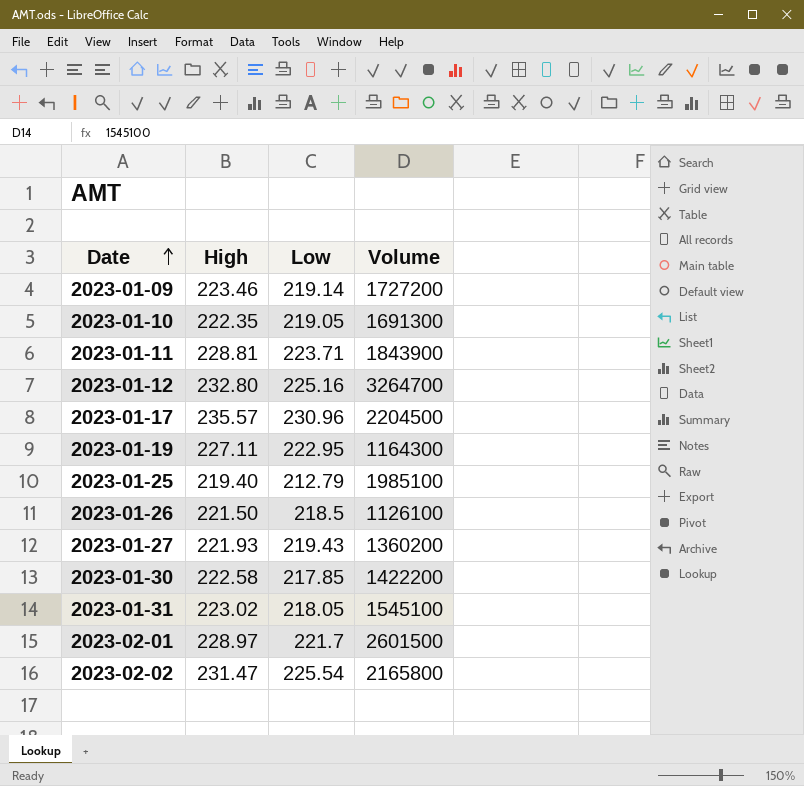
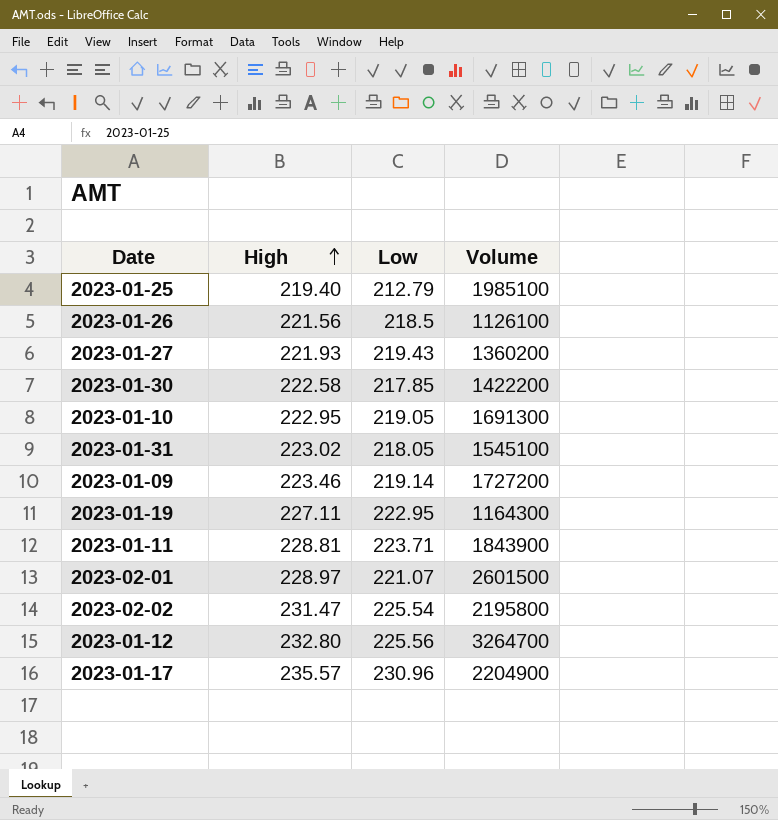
row order: Date ascending -> High ascending
2023-01-26 | High: 221.50 -> 221.56
2023-01-10 | High: 222.35 -> 222.95
2023-02-01 | Low: 221.7 -> 221.07
2023-02-02 | Volume: 2165800 -> 2195800
2023-01-12 | Low: 225.16 -> 225.56
2023-01-17 | Volume: 2204500 -> 2204900

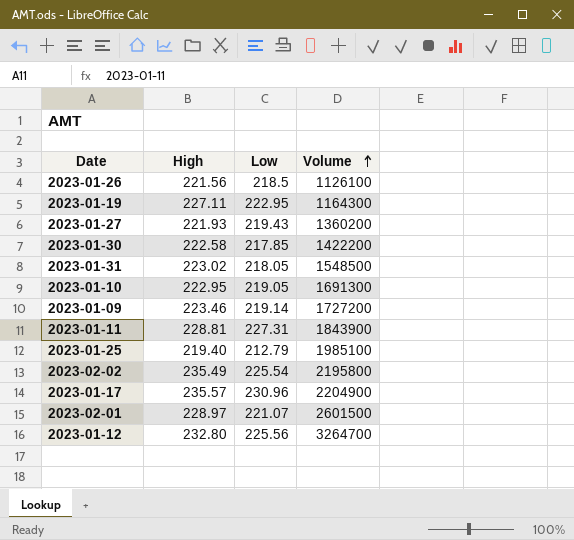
row order: High ascending -> Volume ascending
2023-01-31 | Volume: 1545100 -> 1548500
2023-01-11 | Low: 223.71 -> 227.31
2023-02-02 | High: 231.47 -> 235.49

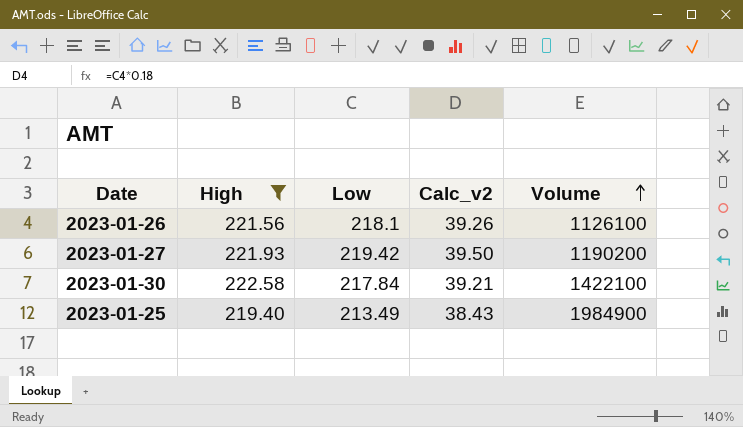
filter: none -> High <= 222.58
column Calc_v2 | formula: none -> [Low] * 0.18
2023-01-26 | Low: 218.5 -> 218.1
2023-01-27 | Low: 219.43 -> 219.42
2023-01-27 | Volume: 1360200 -> 1190200
2023-01-30 | Low: 217.85 -> 217.84
2023-01-30 | Volume: 1422200 -> 1422100
2023-01-25 | Low: 212.79 -> 213.49
2023-01-25 | Volume: 1985100 -> 1984900

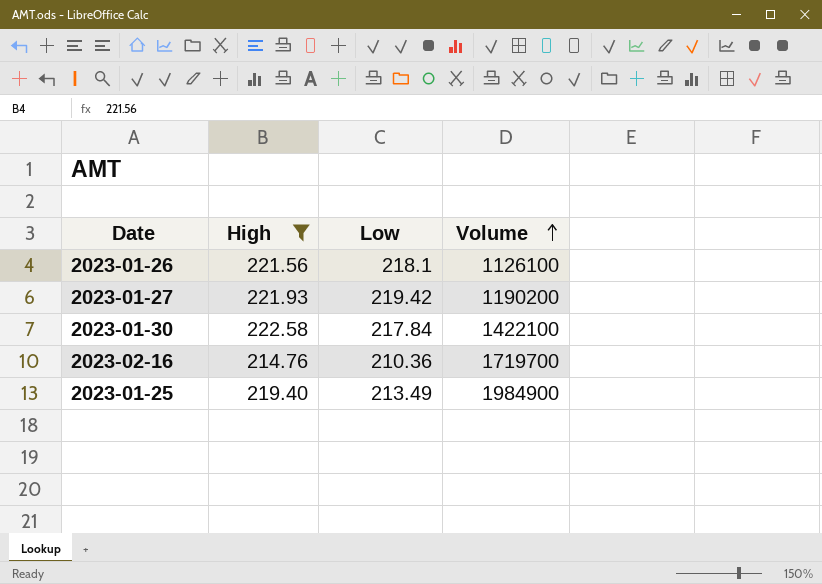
column Calc_v2 | formula: [Low] * 0.18 -> none
row 2023-02-16: none -> 214.76 | 210.36 | 1719700

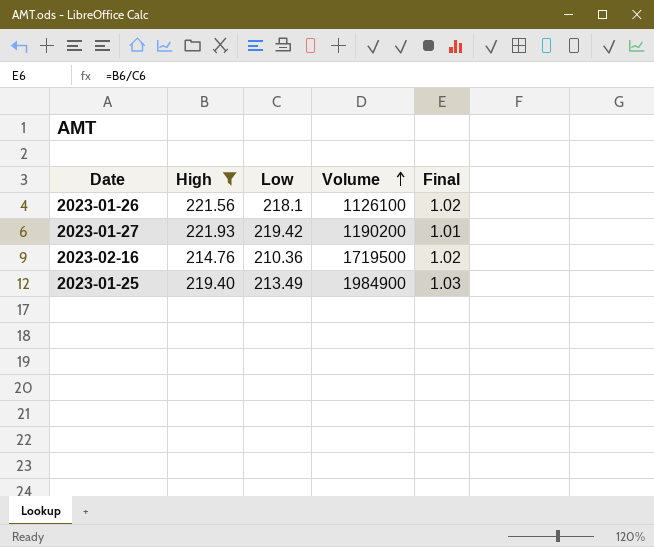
column Final | formula: none -> [High] / [Low]
row 2023-01-30: 222.58 | 217.84 | 1422100 -> none
2023-02-16 | Volume: 1719700 -> 1719500

